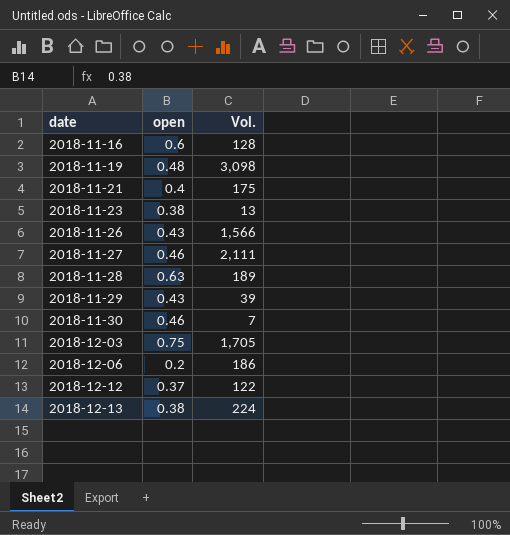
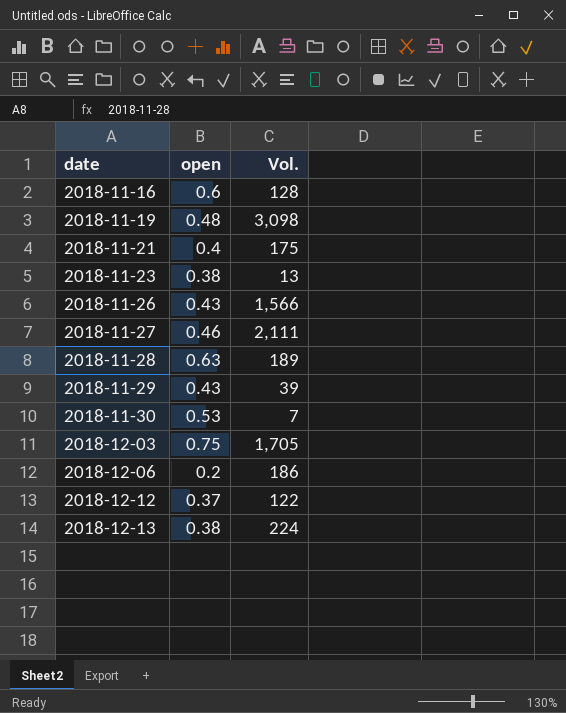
2018-11-30 | open: 0.46 -> 0.53

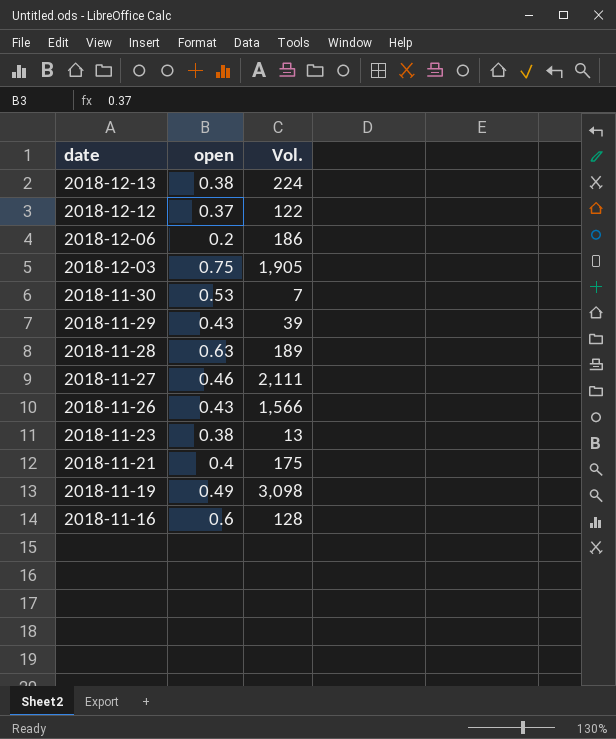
row order: date ascending -> date descending
2018-12-03 | Vol.: 1,705 -> 1,905
2018-11-19 | open: 0.48 -> 0.49

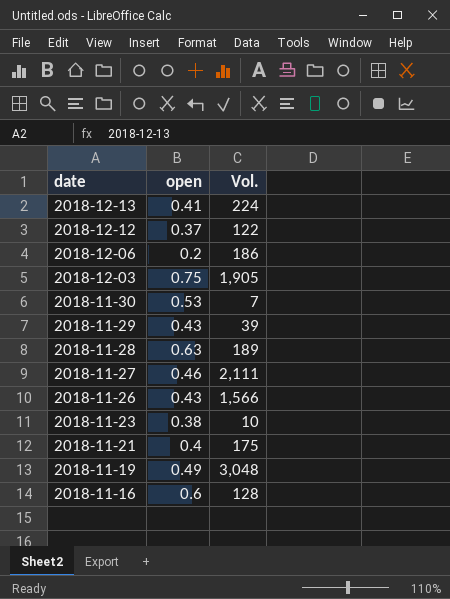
2018-12-13 | open: 0.38 -> 0.41
2018-11-23 | Vol.: 13 -> 10
2018-11-19 | Vol.: 3,098 -> 3,048

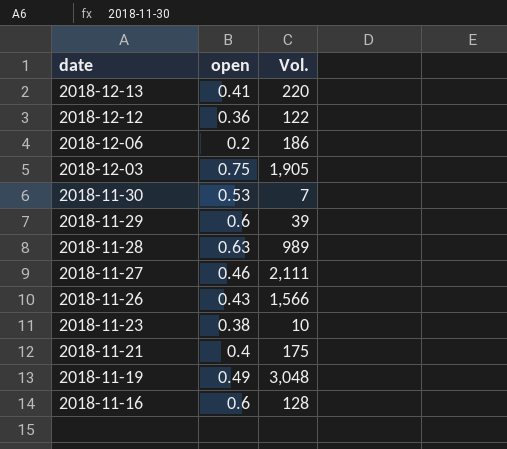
2018-12-13 | Vol.: 224 -> 220
2018-12-12 | open: 0.37 -> 0.36
2018-11-29 | open: 0.43 -> 0.6
2018-11-28 | Vol.: 189 -> 989

